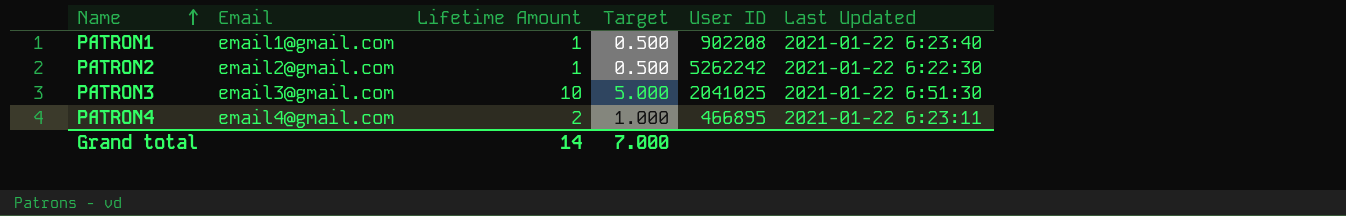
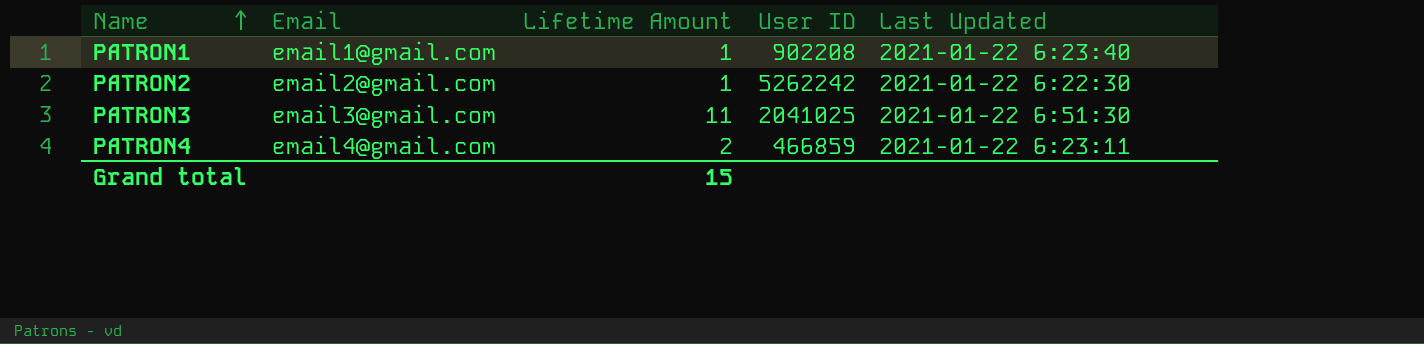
column Target | formula: [Lifetime Amount] * 0.5 -> none
PATRON3 | Lifetime Amount: 10 -> 11
PATRON4 | User ID: 466895 -> 466859
Grand total | Lifetime Amount: 14 -> 15

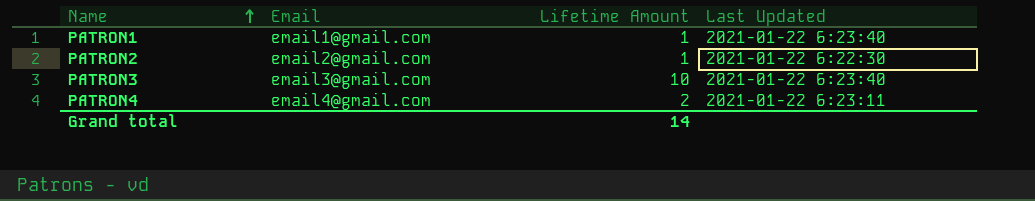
column User ID | position: 4 -> none
PATRON3 | Lifetime Amount: 11 -> 10
PATRON3 | Last Updated: 2021-01-22 6:51:30 -> 2021-01-22 6:23:40
Grand total | Lifetime Amount: 15 -> 14

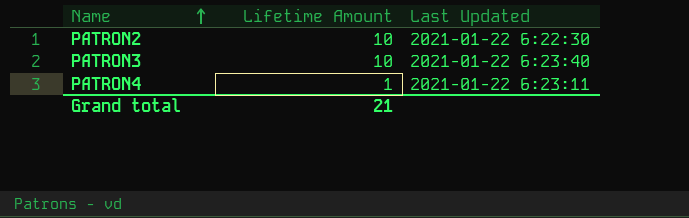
column Email | position: 2 -> none
row PATRON1: email1@gmail.com | 1 | 2021-01-22 6:23:40 -> none
PATRON2 | Lifetime Amount: 1 -> 10
PATRON4 | Lifetime Amount: 2 -> 1
Grand total | Lifetime Amount: 14 -> 21

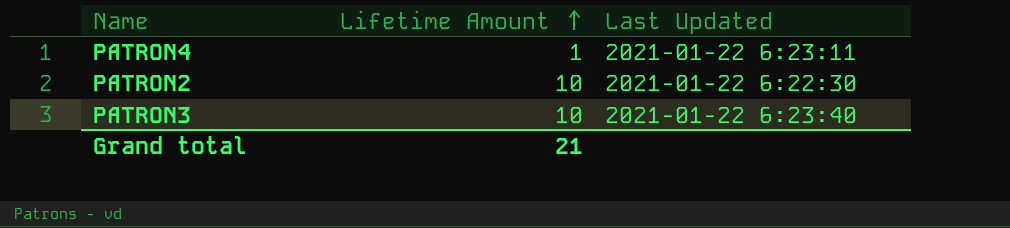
row order: Name ascending -> Lifetime Amount ascending

